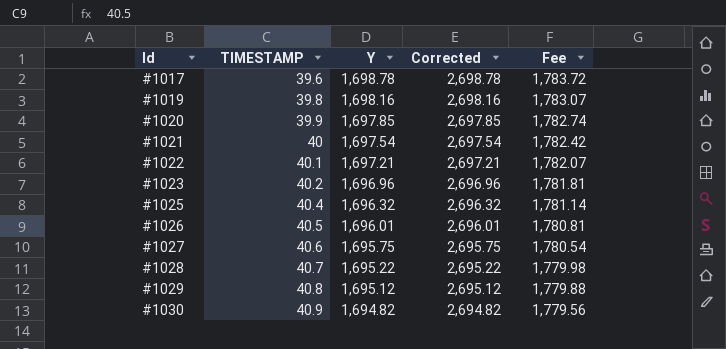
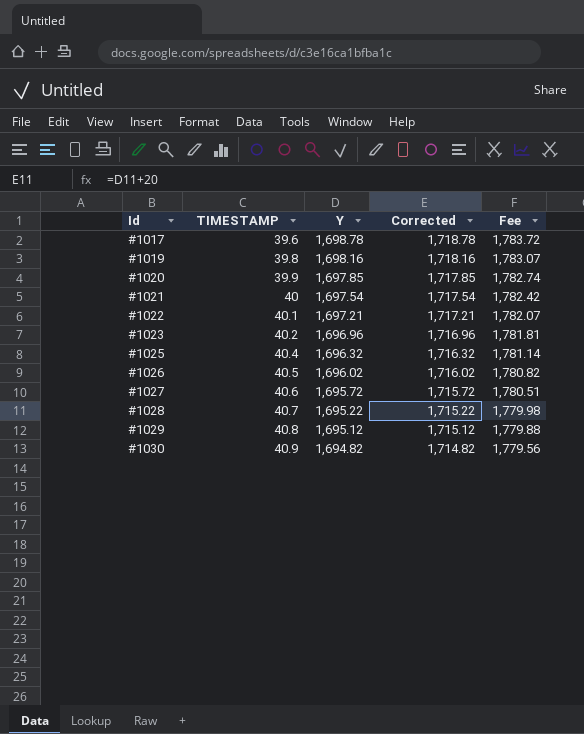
column Corrected | formula: [Y] + 1000 -> [Y] + 20
#1026 | Y: 1,696.01 -> 1,696.02
#1026 | Fee: 1,780.81 -> 1,780.82
#1027 | Y: 1,695.75 -> 1,695.72
#1027 | Fee: 1,780.54 -> 1,780.51

